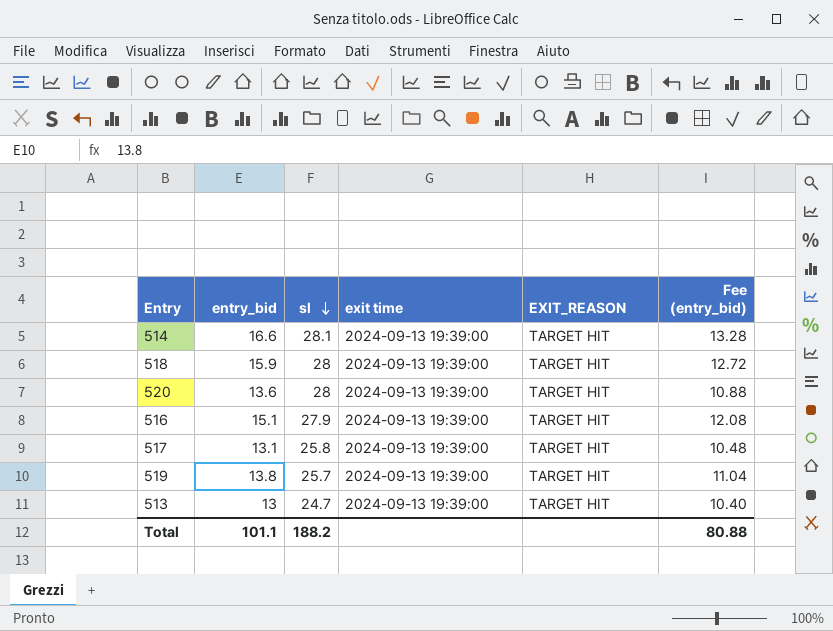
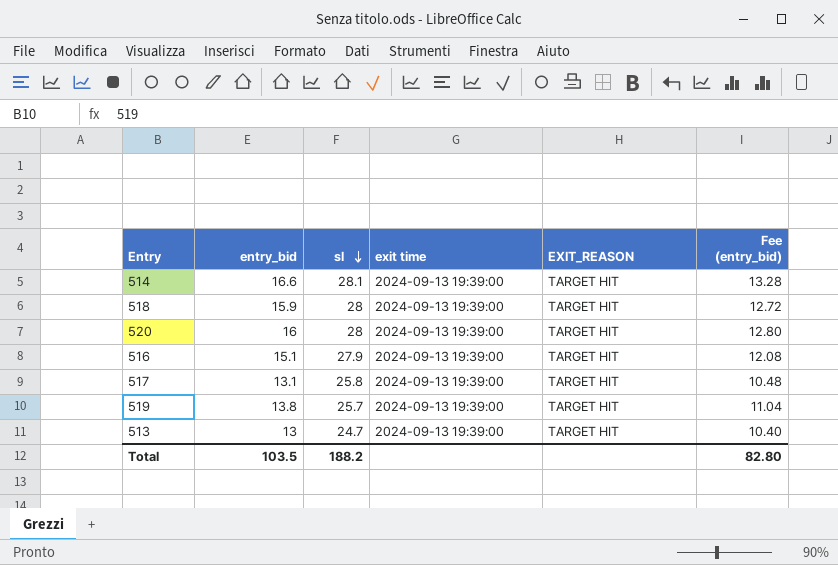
520 | entry_bid: 13.6 -> 16
520 | Fee (entry_bid): 10.88 -> 12.80
Total | entry_bid: 101.1 -> 103.5
Total | Fee (entry_bid): 80.88 -> 82.80

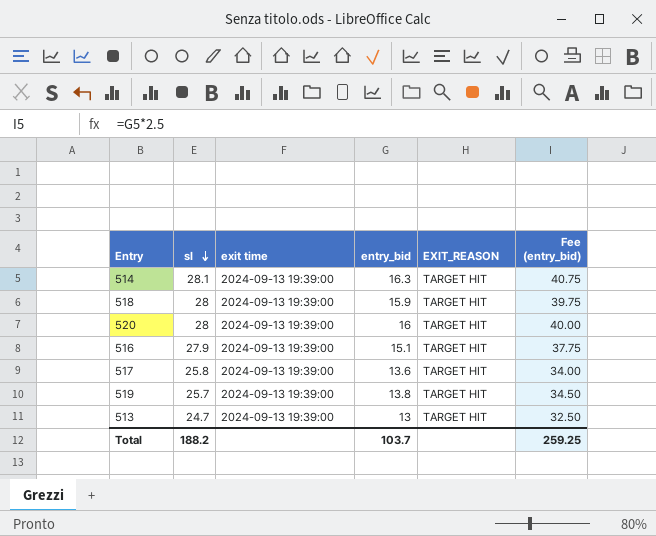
column entry_bid | position: 2 -> 4
column Fee (entry_bid) | formula: [entry_bid] * 0.8 -> [entry_bid] * 2.5
514 | entry_bid: 16.6 -> 16.3
517 | entry_bid: 13.1 -> 13.6
Total | entry_bid: 103.5 -> 103.7
Total | Fee (entry_bid): 82.80 -> 259.25

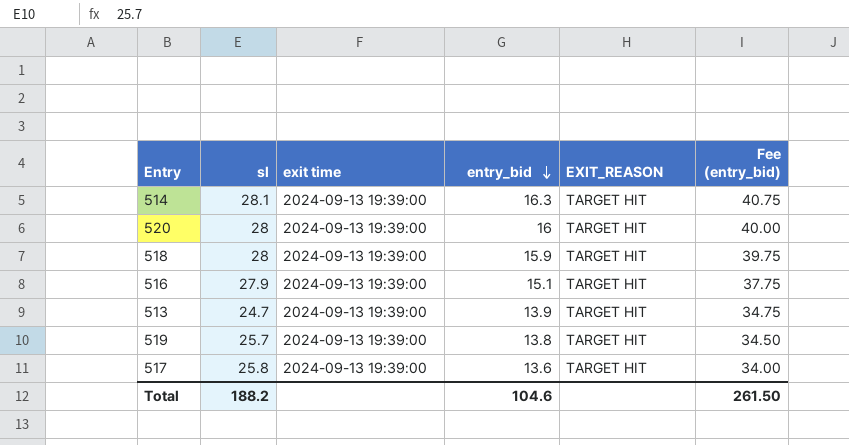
row order: sl descending -> entry_bid descending
513 | entry_bid: 13 -> 13.9
513 | Fee (entry_bid): 32.50 -> 34.75
Total | entry_bid: 103.7 -> 104.6
Total | Fee (entry_bid): 259.25 -> 261.50

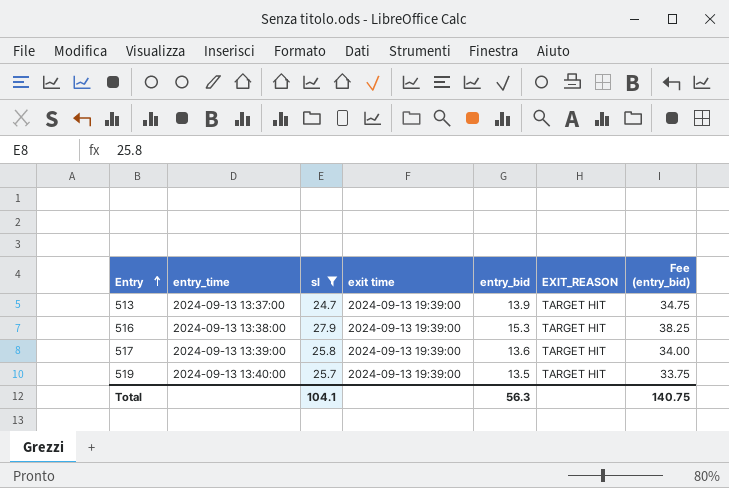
filter: none -> sl <= 27.9
row order: entry_bid descending -> Entry ascending
column entry_time | position: none -> 2
516 | entry_bid: 15.1 -> 15.3
516 | Fee (entry_bid): 37.75 -> 38.25
519 | entry_bid: 13.8 -> 13.5
519 | Fee (entry_bid): 34.50 -> 33.75
Total | sl: 188.2 -> 104.1
Total | entry_bid: 104.6 -> 56.3
Total | Fee (entry_bid): 261.50 -> 140.75

